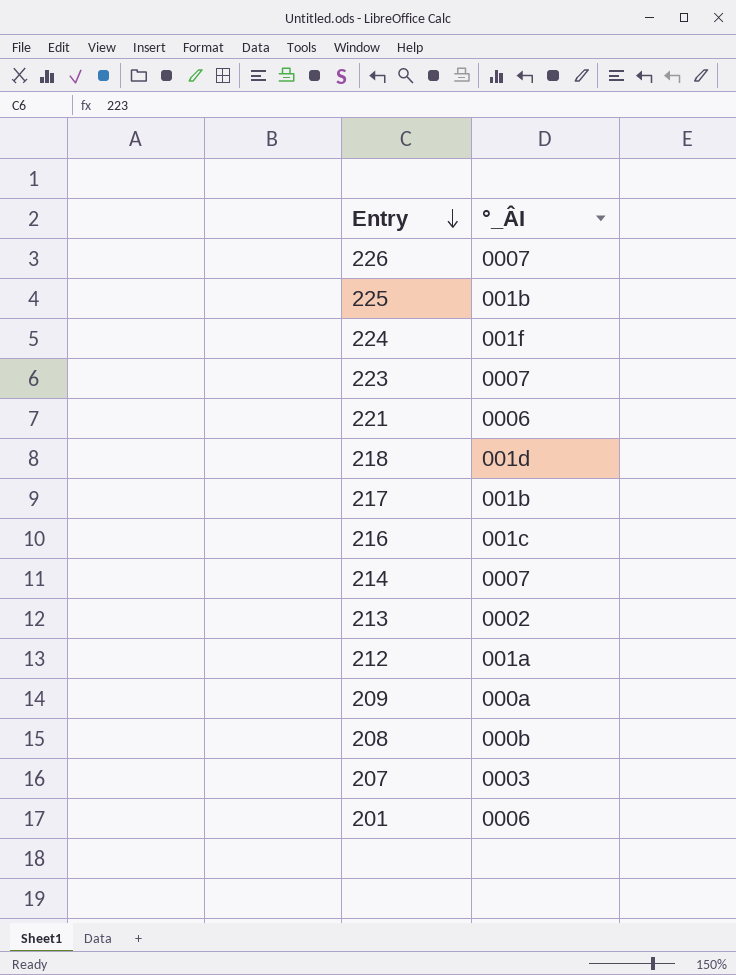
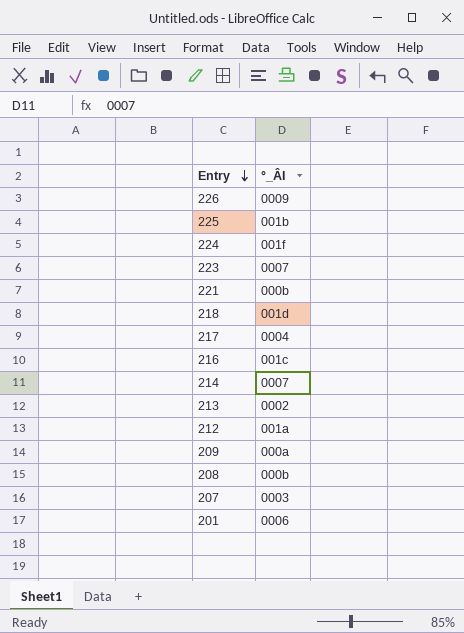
226 | °_ÂI: 0007 -> 0009
221 | °_ÂI: 0006 -> 000b
217 | °_ÂI: 001b -> 0004

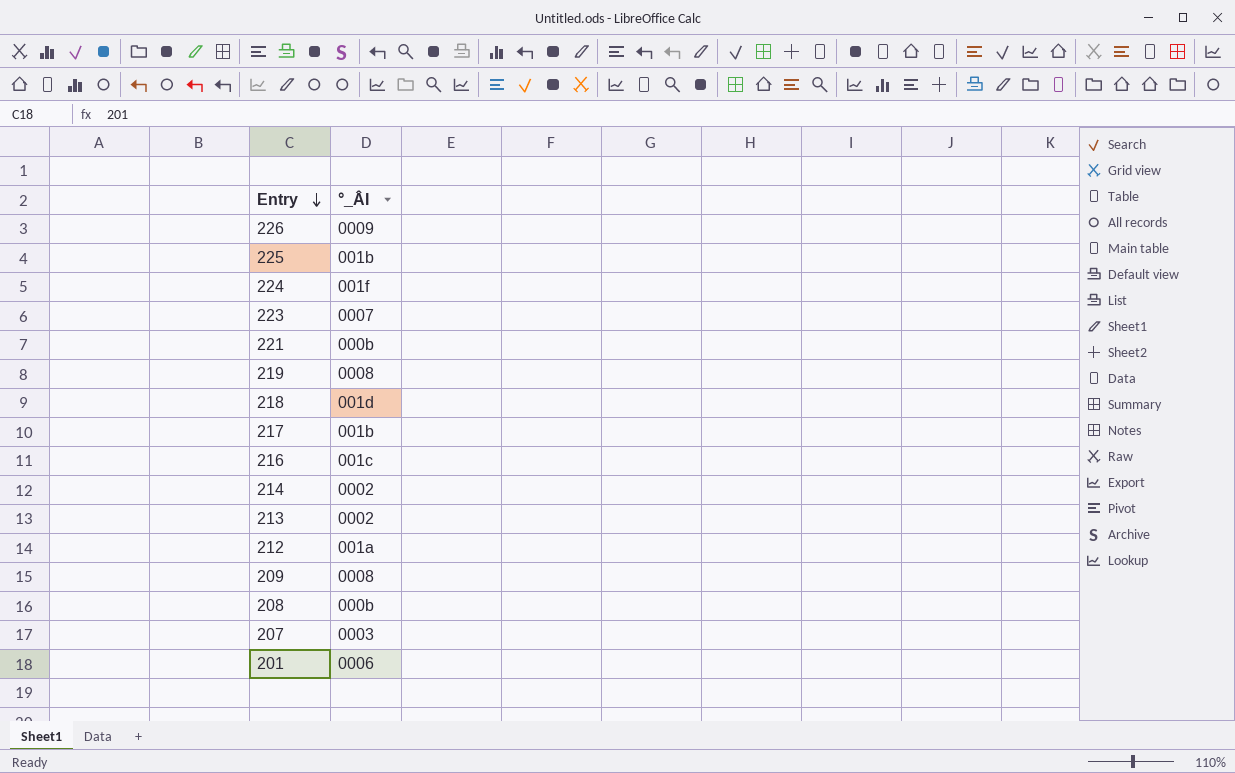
row 219: none -> 0008
217 | °_ÂI: 0004 -> 001b
214 | °_ÂI: 0007 -> 0002
209 | °_ÂI: 000a -> 0008

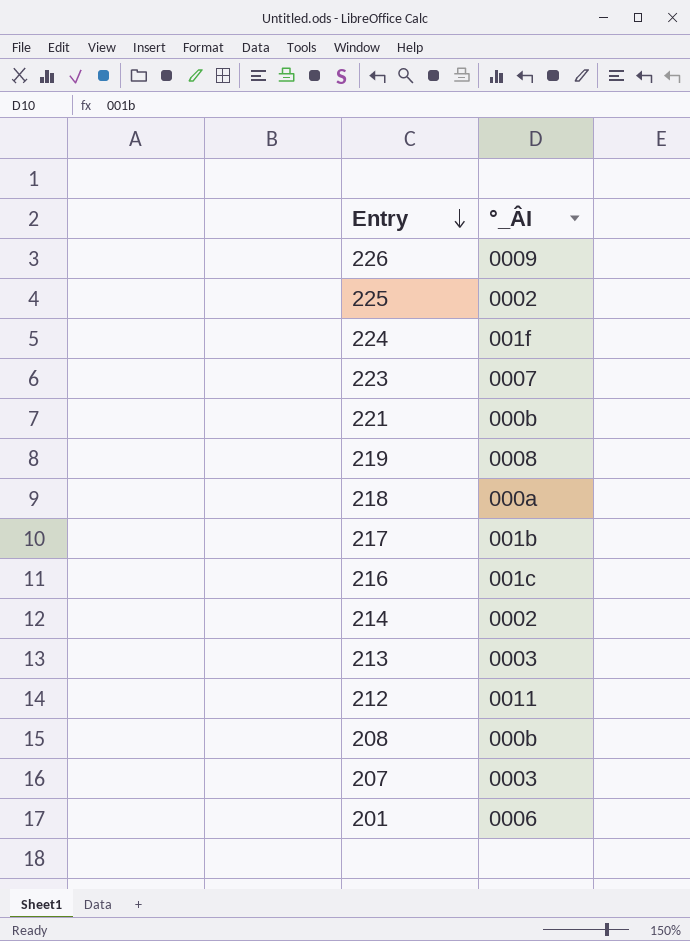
row 209: 0008 -> none
225 | °_ÂI: 001b -> 0002
218 | °_ÂI: 001d -> 000a
213 | °_ÂI: 0002 -> 0003
212 | °_ÂI: 001a -> 0011

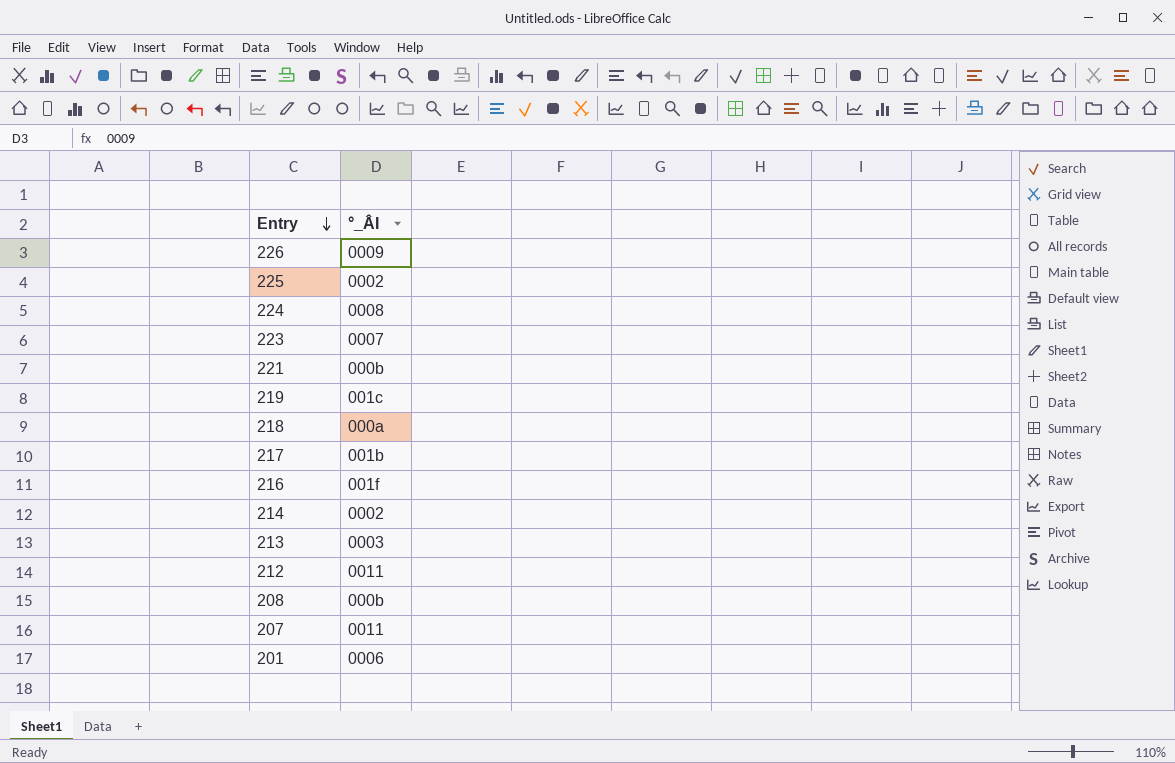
224 | °_ÂI: 001f -> 0008
219 | °_ÂI: 0008 -> 001c
216 | °_ÂI: 001c -> 001f
207 | °_ÂI: 0003 -> 0011

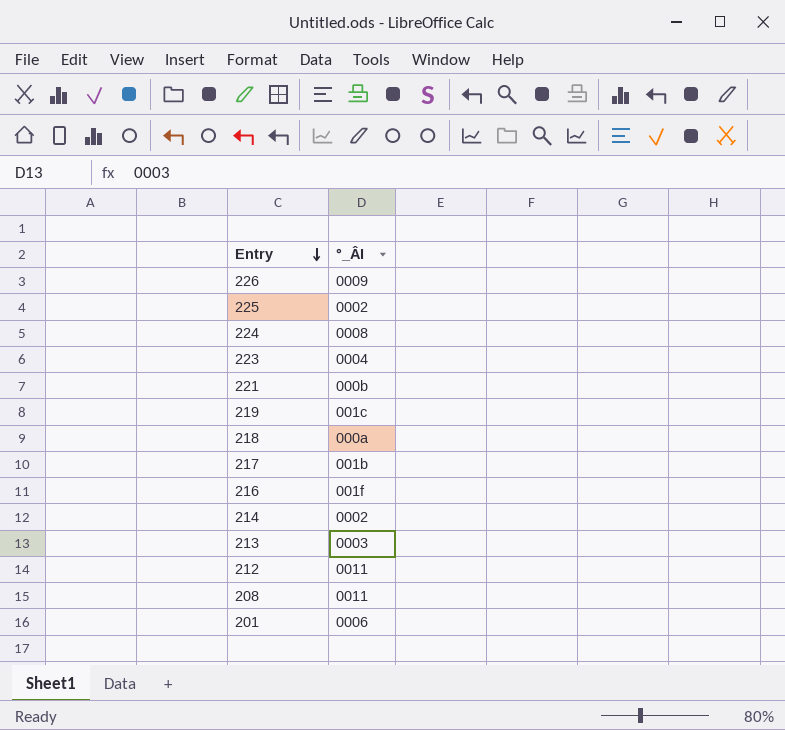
row 207: 0011 -> none
223 | °_ÂI: 0007 -> 0004
208 | °_ÂI: 000b -> 0011

